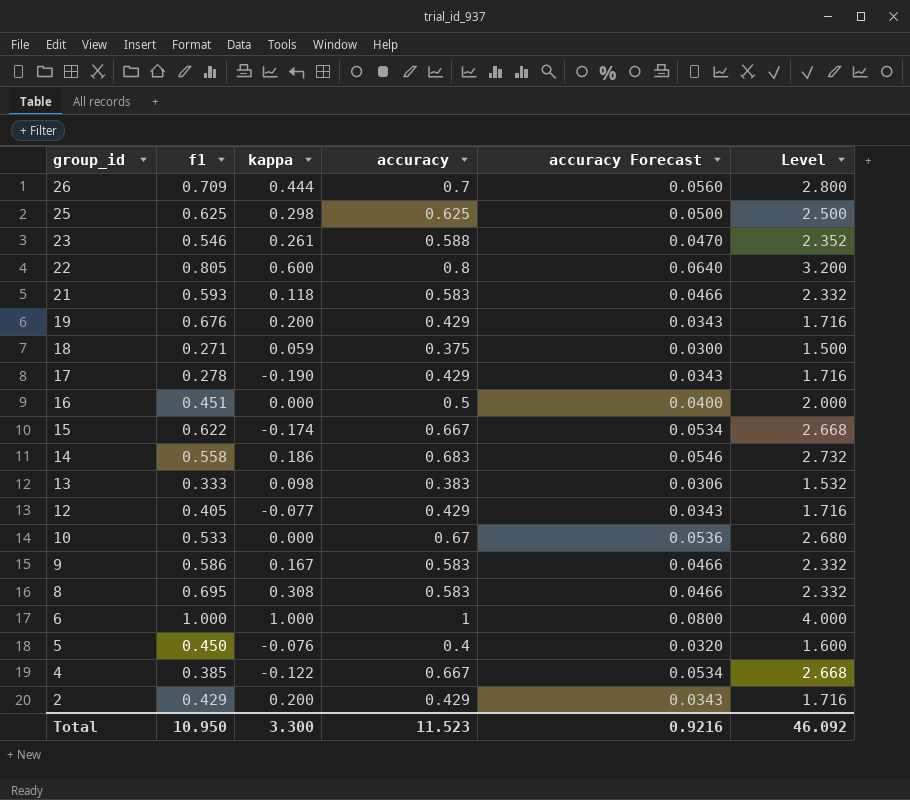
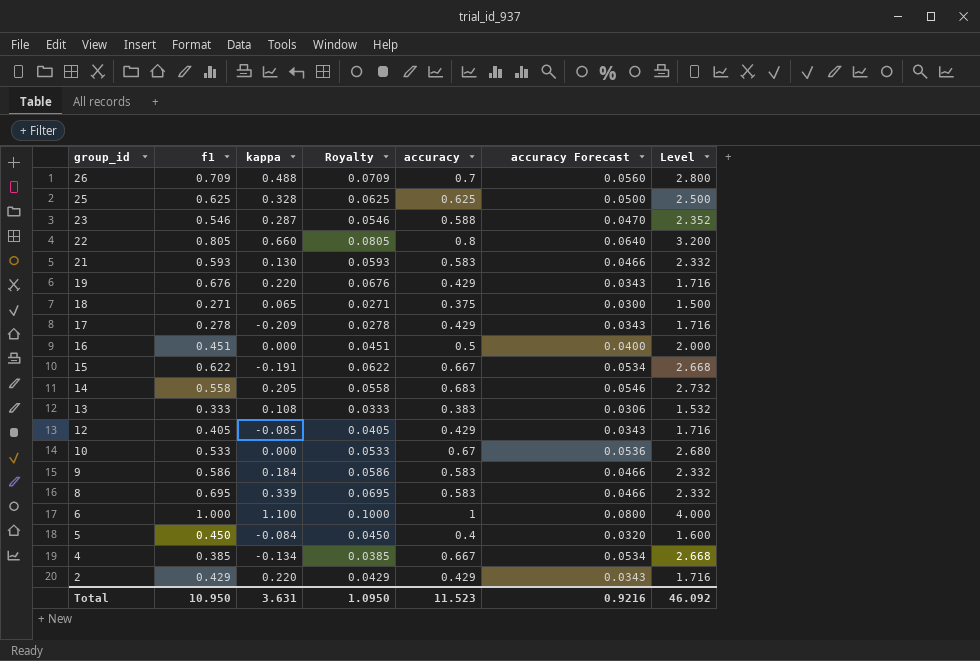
column Royalty | formula: none -> [f1] * 0.1
26 | kappa: 0.444 -> 0.488
25 | kappa: 0.298 -> 0.328
23 | kappa: 0.261 -> 0.287
22 | kappa: 0.600 -> 0.660
21 | kappa: 0.118 -> 0.130
19 | kappa: 0.200 -> 0.220
18 | kappa: 0.059 -> 0.065
17 | kappa: -0.190 -> -0.209
15 | kappa: -0.174 -> -0.191
14 | kappa: 0.186 -> 0.205
13 | kappa: 0.098 -> 0.108
12 | kappa: -0.077 -> -0.085
9 | kappa: 0.167 -> 0.184
8 | kappa: 0.308 -> 0.339
6 | kappa: 1.000 -> 1.100
5 | kappa: -0.076 -> -0.084
4 | kappa: -0.122 -> -0.134
2 | kappa: 0.200 -> 0.220
Total | kappa: 3.300 -> 3.631

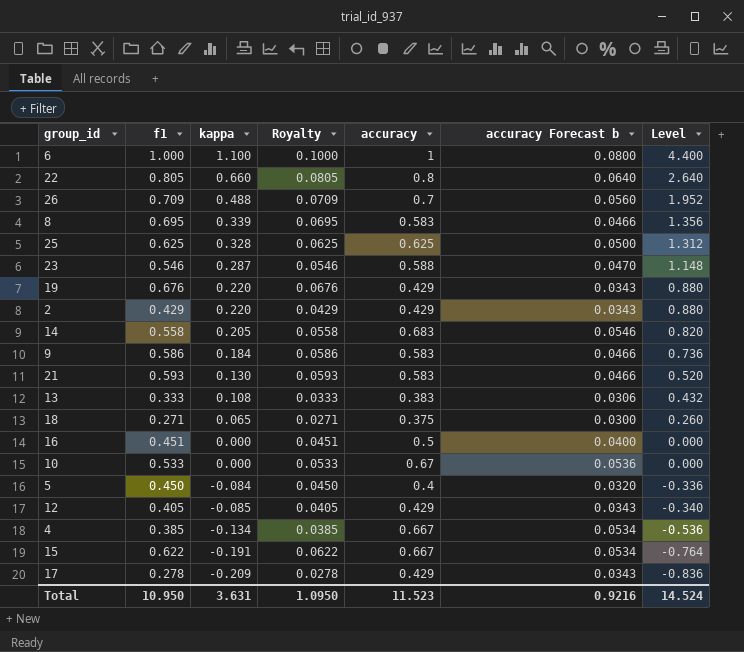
row order: group_id descending -> kappa descending
column name: accuracy Forecast -> accuracy Forecast b
column Level | formula: [accuracy] * 4 -> [kappa] * 4
Total | Level: 46.092 -> 14.524

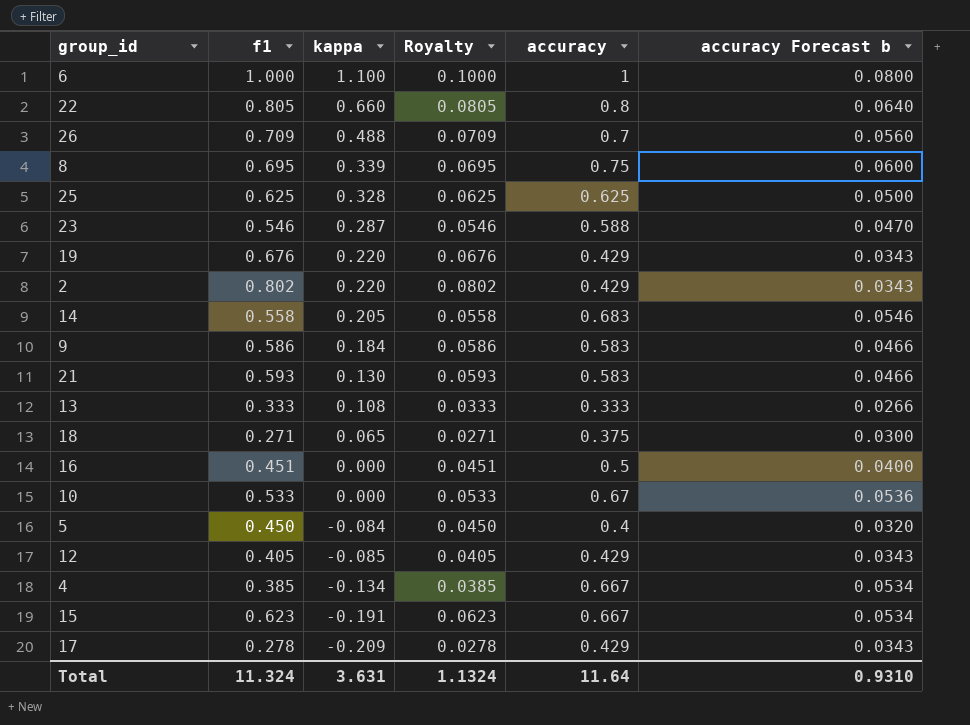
column Level | formula: [kappa] * 4 -> none
8 | accuracy: 0.583 -> 0.75
8 | accuracy Forecast b: 0.0466 -> 0.0600
2 | f1: 0.429 -> 0.802
2 | Royalty: 0.0429 -> 0.0802
13 | accuracy: 0.383 -> 0.333
13 | accuracy Forecast b: 0.0306 -> 0.0266
15 | f1: 0.622 -> 0.623
15 | Royalty: 0.0622 -> 0.0623
Total | f1: 10.950 -> 11.324
Total | Royalty: 1.0950 -> 1.1324
Total | accuracy: 11.523 -> 11.64
Total | accuracy Forecast b: 0.9216 -> 0.9310

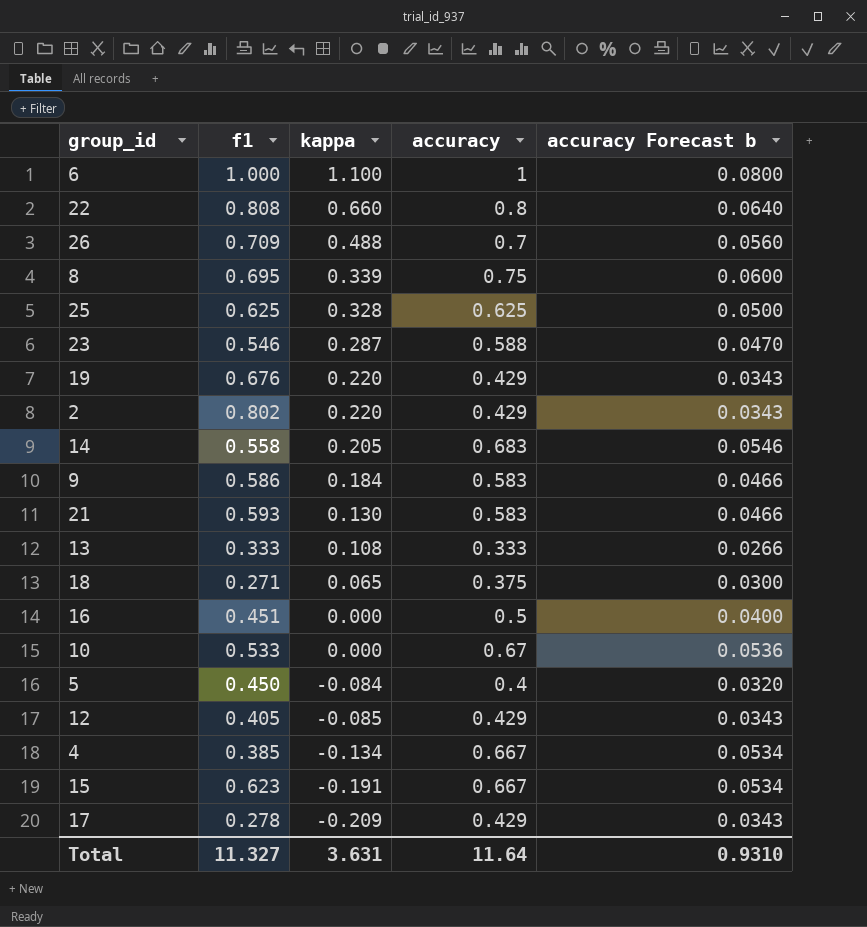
column Royalty | formula: [f1] * 0.1 -> none
22 | f1: 0.805 -> 0.808
Total | f1: 11.324 -> 11.327

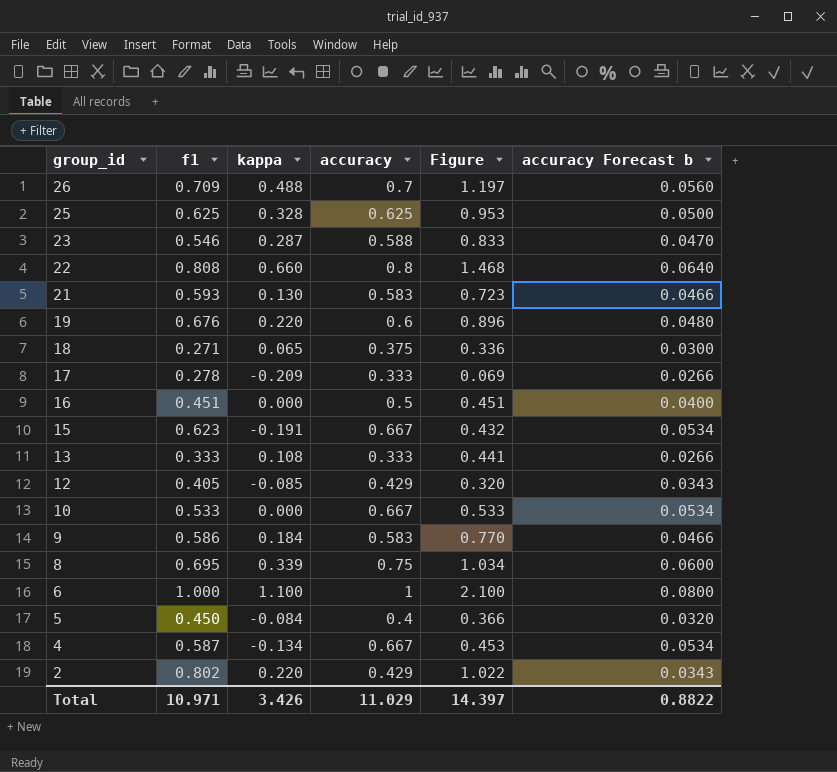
row order: kappa descending -> group_id descending
column Figure | formula: none -> [f1] + [kappa]
row 14: 0.558 | 0.205 | 0.683 | 0.0546 -> none
19 | accuracy: 0.429 -> 0.6
19 | accuracy Forecast b: 0.0343 -> 0.0480
17 | accuracy: 0.429 -> 0.333
17 | accuracy Forecast b: 0.0343 -> 0.0266
10 | accuracy: 0.67 -> 0.667
10 | accuracy Forecast b: 0.0536 -> 0.0534
4 | f1: 0.385 -> 0.587
Total | f1: 11.327 -> 10.971
Total | kappa: 3.631 -> 3.426
Total | accuracy: 11.64 -> 11.029
Total | accuracy Forecast b: 0.9310 -> 0.8822

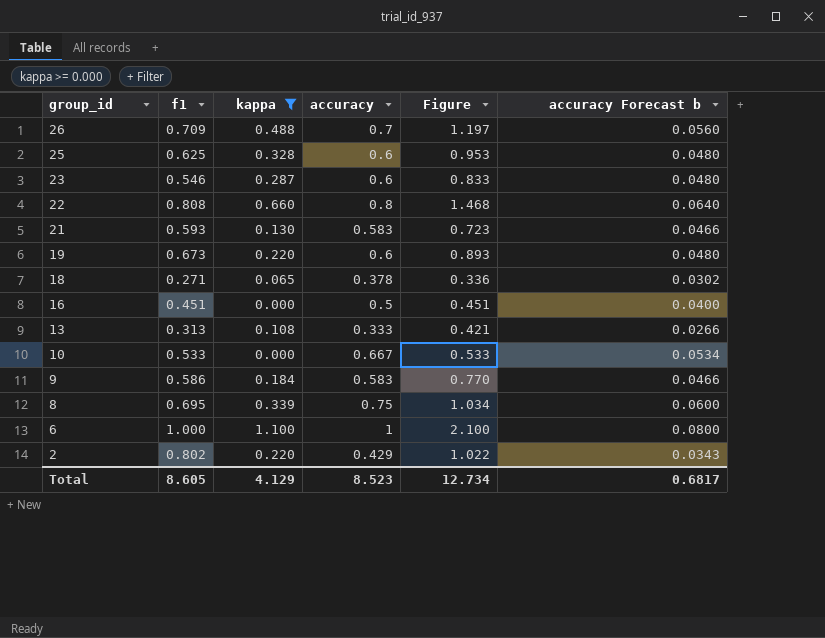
filter: none -> kappa >= 0.000
25 | accuracy: 0.625 -> 0.6
25 | accuracy Forecast b: 0.0500 -> 0.0480
23 | accuracy: 0.588 -> 0.6
23 | accuracy Forecast b: 0.0470 -> 0.0480
19 | f1: 0.676 -> 0.673
19 | Figure: 0.896 -> 0.893
18 | accuracy: 0.375 -> 0.378
18 | accuracy Forecast b: 0.0300 -> 0.0302
13 | f1: 0.333 -> 0.313
13 | Figure: 0.441 -> 0.421
Total | f1: 10.971 -> 8.605
Total | kappa: 3.426 -> 4.129
Total | accuracy: 11.029 -> 8.523
Total | Figure: 14.397 -> 12.734
Total | accuracy Forecast b: 0.8822 -> 0.6817

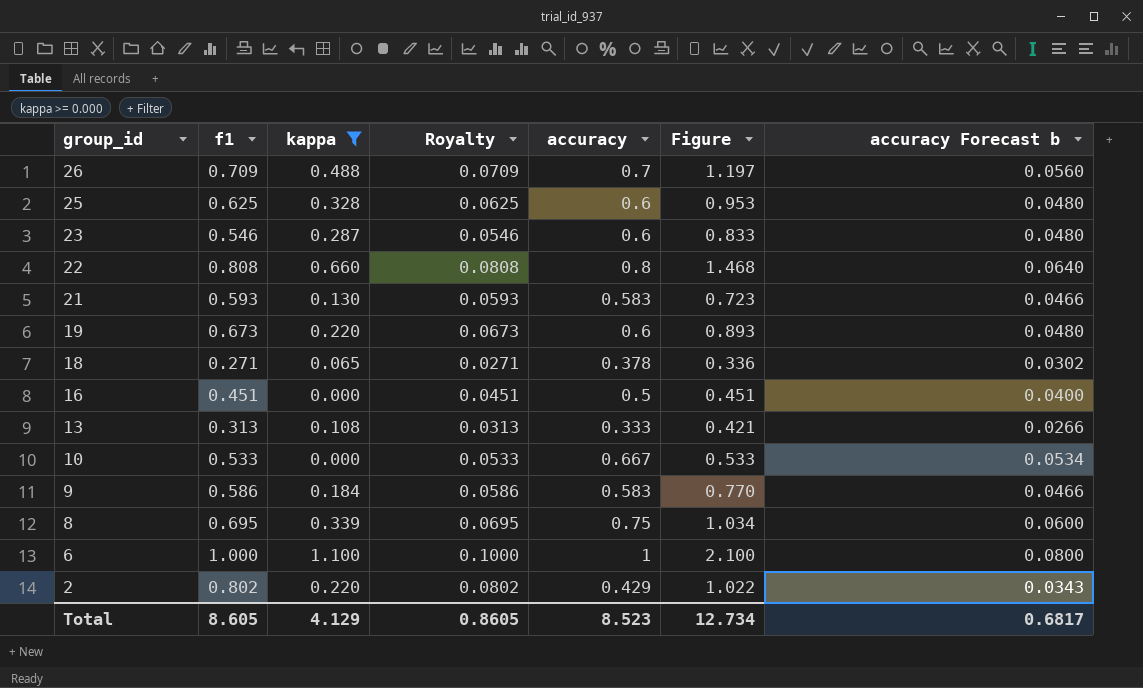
column Royalty | formula: none -> [f1] * 0.1

